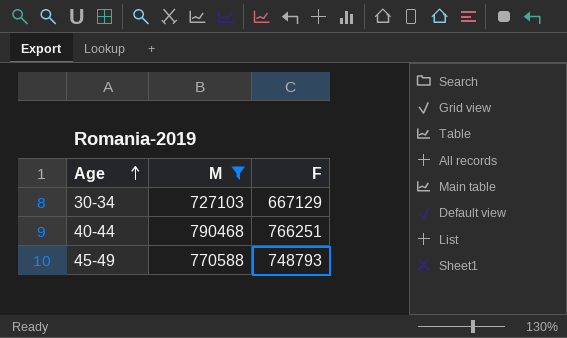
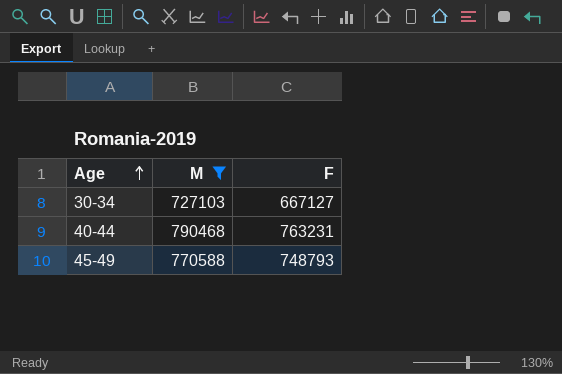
30-34 | F: 667129 -> 667127
40-44 | F: 766251 -> 763231

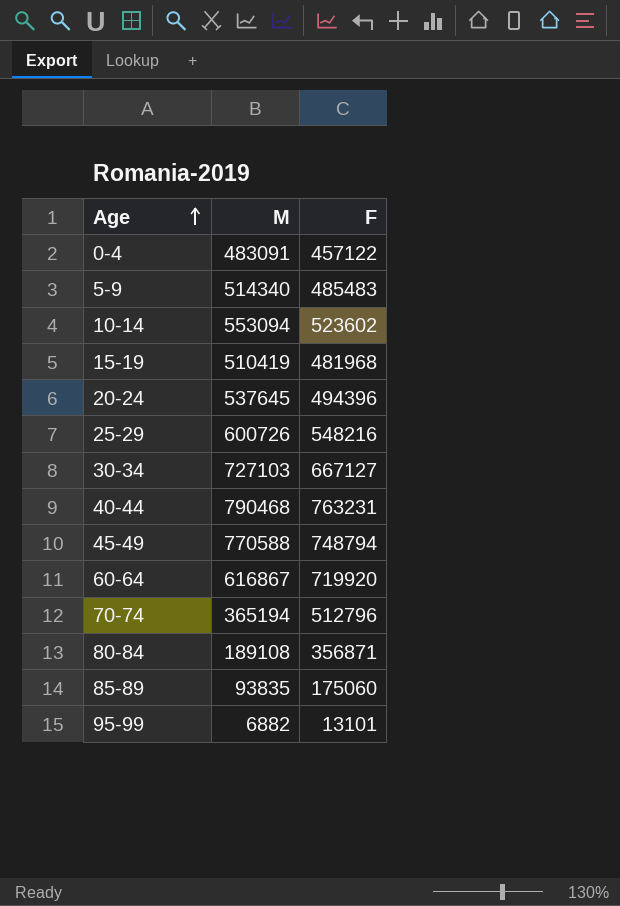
filter: M >= 727103 -> none
45-49 | F: 748793 -> 748794

